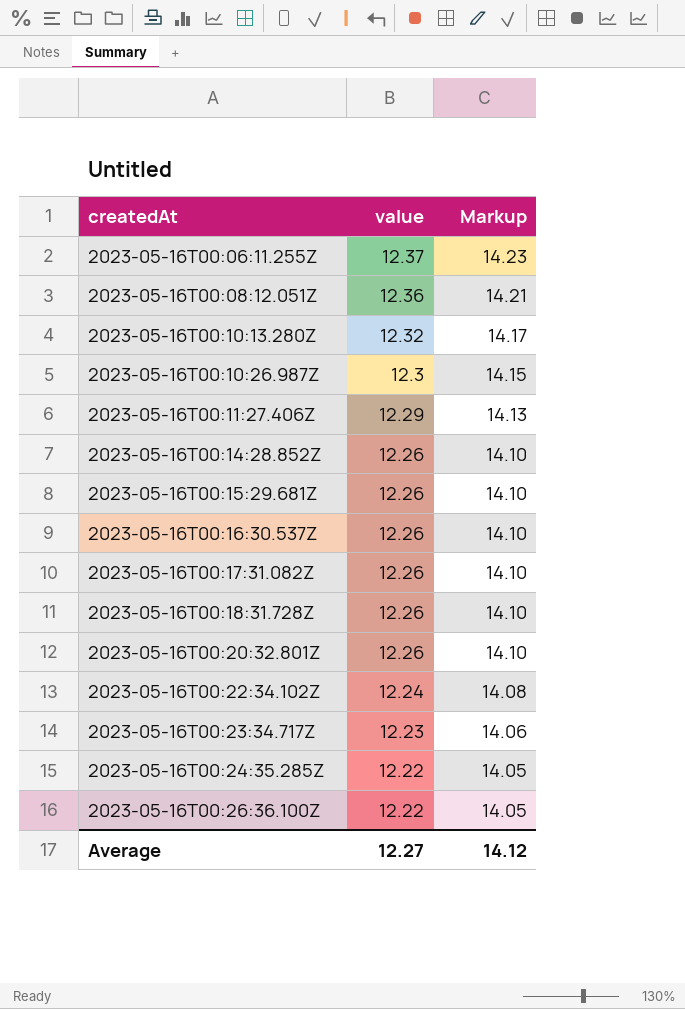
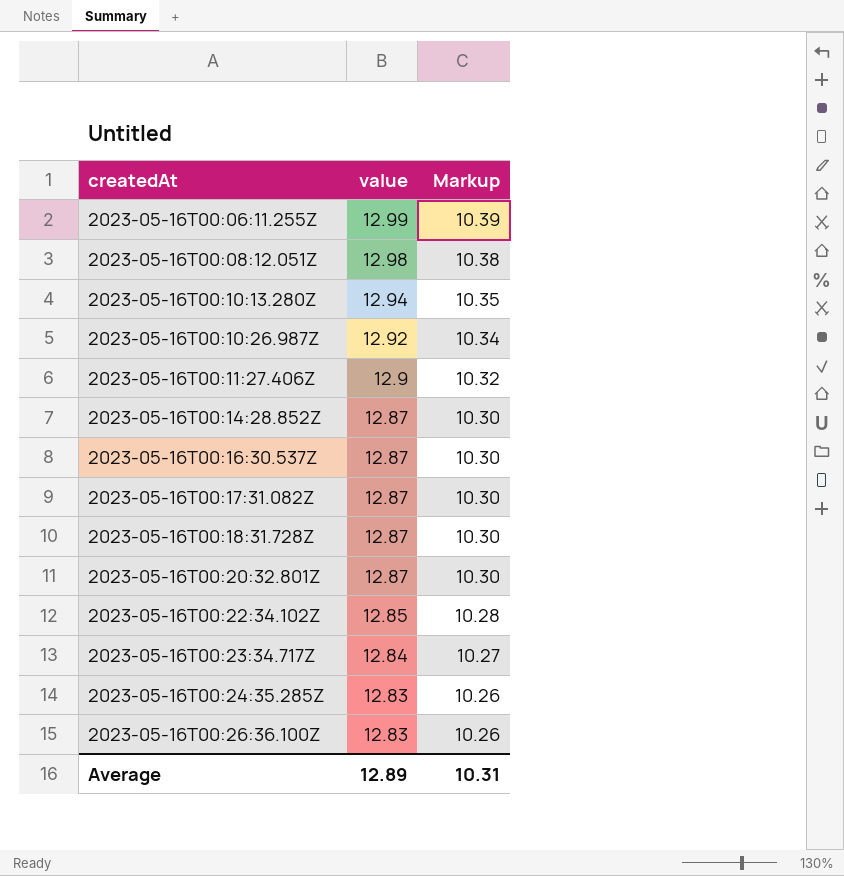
column Markup | formula: [value] * 1.15 -> [value] * 0.8
row 2023-05-16T00:15:29.681Z: 12.26 | 14.10 -> none
2023-05-16T00:06:11.255Z | value: 12.37 -> 12.99
2023-05-16T00:08:12.051Z | value: 12.36 -> 12.98
2023-05-16T00:10:13.280Z | value: 12.32 -> 12.94
2023-05-16T00:10:26.987Z | value: 12.3 -> 12.92
2023-05-16T00:11:27.406Z | value: 12.29 -> 12.9
2023-05-16T00:14:28.852Z | value: 12.26 -> 12.87
2023-05-16T00:16:30.537Z | value: 12.26 -> 12.87
2023-05-16T00:17:31.082Z | value: 12.26 -> 12.87
2023-05-16T00:18:31.728Z | value: 12.26 -> 12.87
2023-05-16T00:20:32.801Z | value: 12.26 -> 12.87
2023-05-16T00:22:34.102Z | value: 12.24 -> 12.85
2023-05-16T00:23:34.717Z | value: 12.23 -> 12.84
2023-05-16T00:24:35.285Z | value: 12.22 -> 12.83
2023-05-16T00:26:36.100Z | value: 12.22 -> 12.83
Average | value: 12.27 -> 12.89
Average | Markup: 14.12 -> 10.31

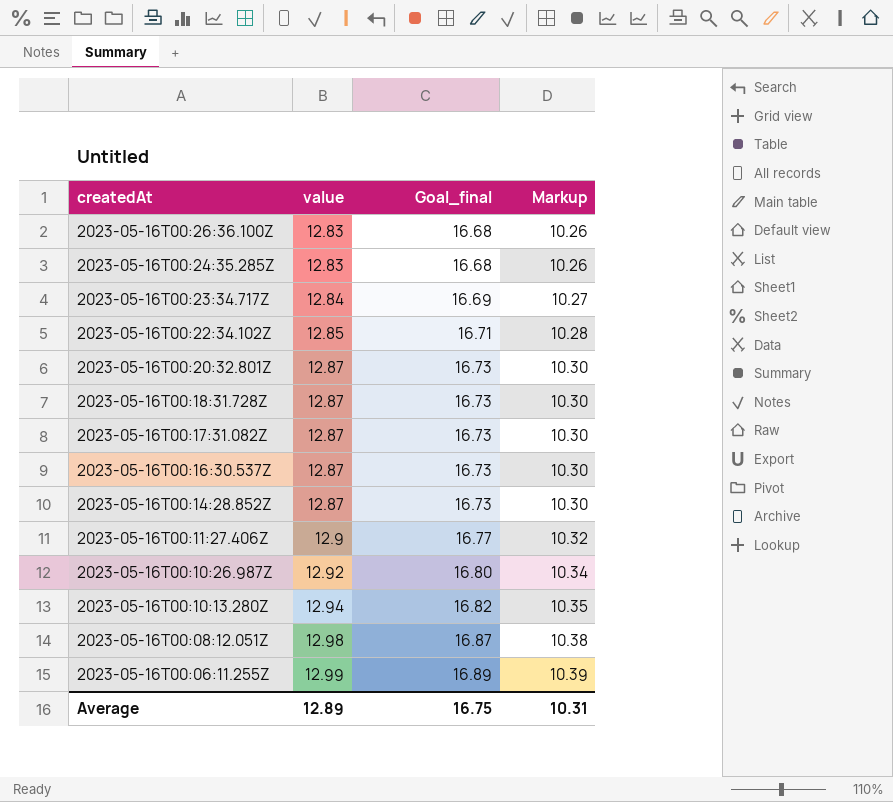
row order: createdAt ascending -> createdAt descending
column Goal_final | formula: none -> [value] * 1.3

